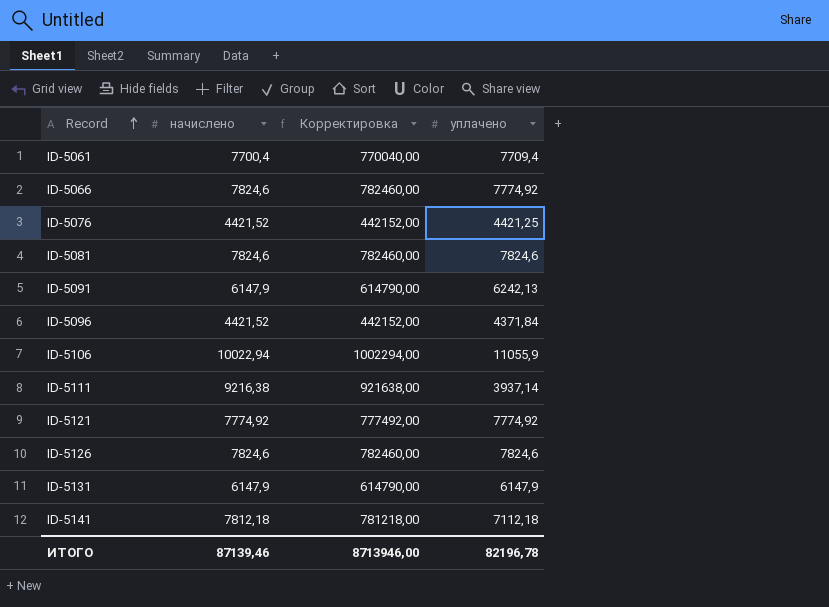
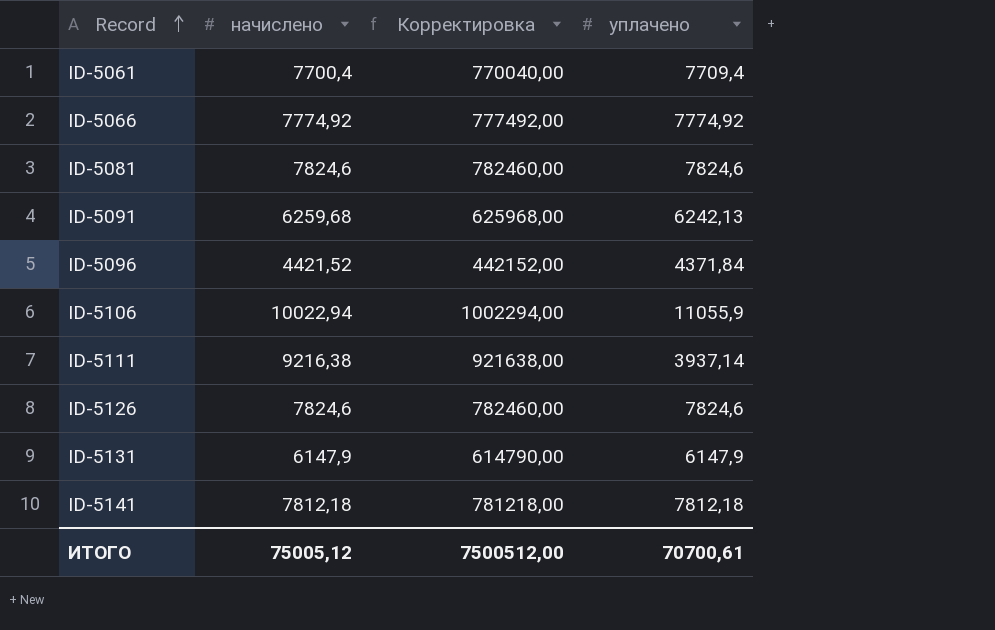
row ID-5076: 4421,52 | 442152,00 | 4421,25 -> none
row ID-5121: 7774,92 | 777492,00 | 7774,92 -> none
ID-5066 | начислено: 7824,6 -> 7774,92
ID-5066 | Корректировка: 782460,00 -> 777492,00
ID-5091 | начислено: 6147,9 -> 6259,68
ID-5091 | Корректировка: 614790,00 -> 625968,00
ID-5141 | уплачено: 7112,18 -> 7812,18
ИТОГО | начислено: 87139,46 -> 75005,12
ИТОГО | Корректировка: 8713946,00 -> 7500512,00
ИТОГО | уплачено: 82196,78 -> 70700,61

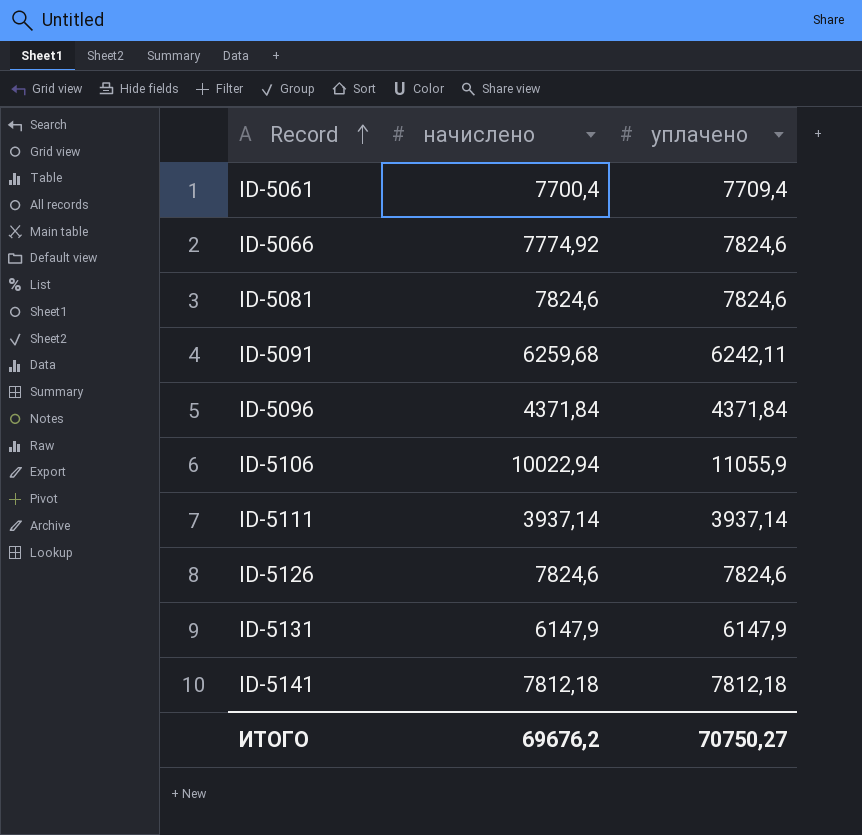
column Корректировка | formula: [начислено] * 100 -> none
ID-5066 | уплачено: 7774,92 -> 7824,6
ID-5091 | уплачено: 6242,13 -> 6242,11
ID-5096 | начислено: 4421,52 -> 4371,84
ID-5111 | начислено: 9216,38 -> 3937,14
ИТОГО | начислено: 75005,12 -> 69676,2
ИТОГО | уплачено: 70700,61 -> 70750,27

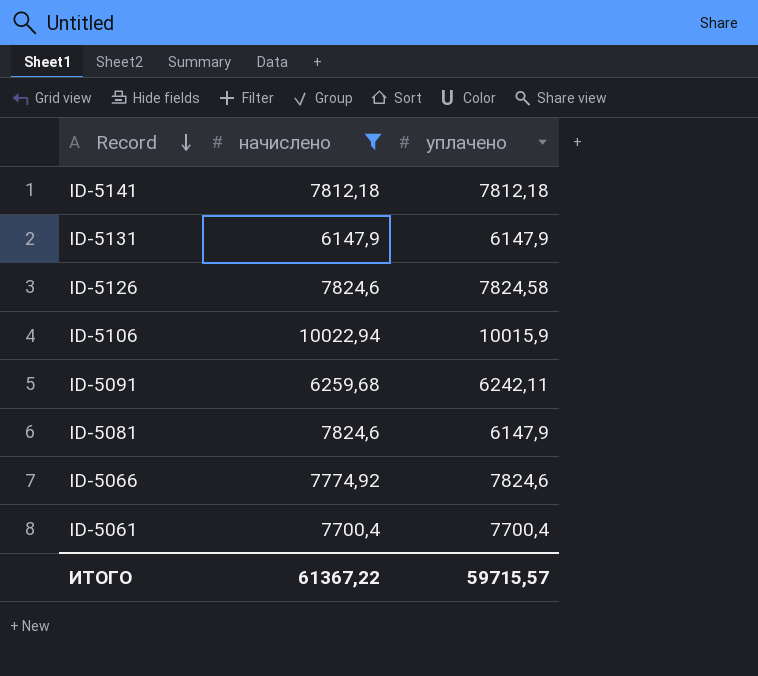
filter: none -> начислено >= 6147,9
row order: Record ascending -> Record descending
ID-5126 | уплачено: 7824,6 -> 7824,58
ID-5106 | уплачено: 11055,9 -> 10015,9
ID-5081 | уплачено: 7824,6 -> 6147,9
ID-5061 | уплачено: 7709,4 -> 7700,4
ИТОГО | начислено: 69676,2 -> 61367,22
ИТОГО | уплачено: 70750,27 -> 59715,57

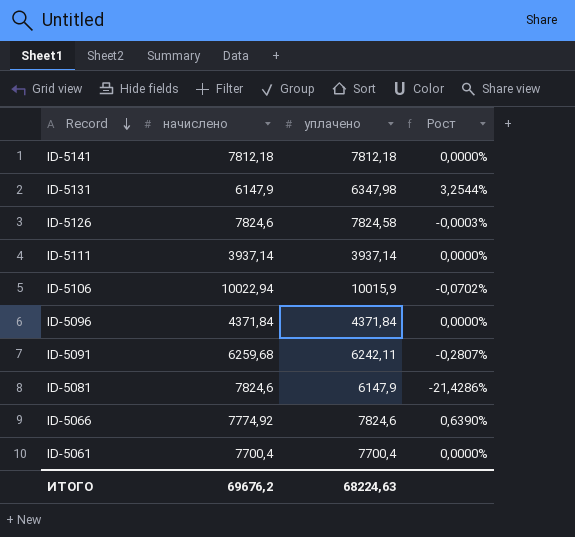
filter: начислено >= 6147,9 -> none
column Рост | formula: none -> ([уплачено] - [начислено]) / [начислено]
ID-5131 | уплачено: 6147,9 -> 6347,98
ИТОГО | начислено: 61367,22 -> 69676,2
ИТОГО | уплачено: 59715,57 -> 68224,63

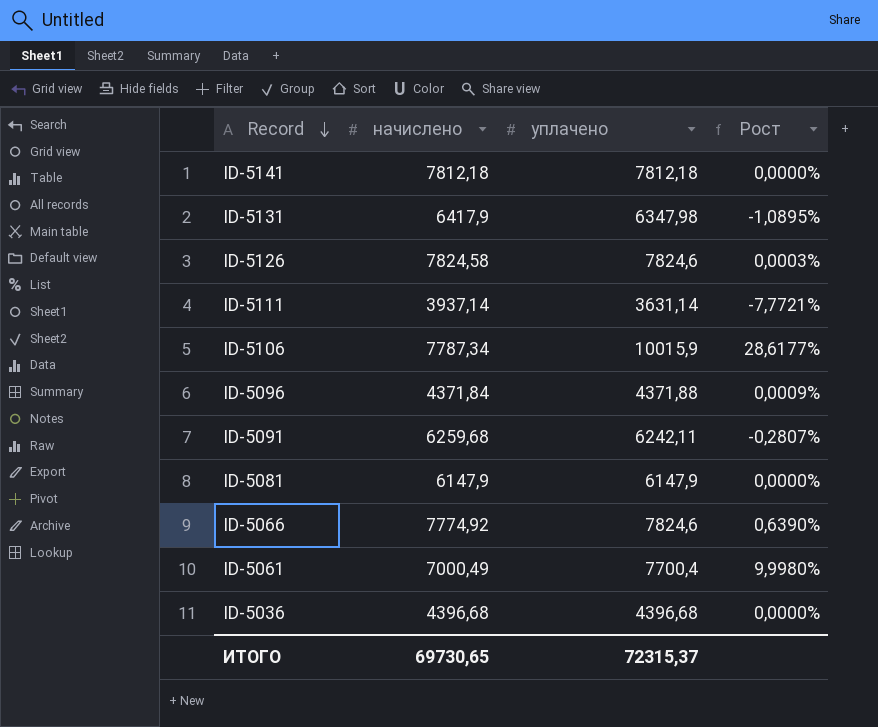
ID-5131 | начислено: 6147,9 -> 6417,9
ID-5131 | Рост: 3,2544% -> -1,0895%
ID-5126 | начислено: 7824,6 -> 7824,58
ID-5126 | уплачено: 7824,58 -> 7824,6
ID-5126 | Рост: -0,0003% -> 0,0003%
ID-5111 | уплачено: 3937,14 -> 3631,14
ID-5111 | Рост: 0,0000% -> -7,7721%
ID-5106 | начислено: 10022,94 -> 7787,34
ID-5106 | Рост: -0,0702% -> 28,6177%
ID-5096 | уплачено: 4371,84 -> 4371,88
ID-5096 | Рост: 0,0000% -> 0,0009%
ID-5081 | начислено: 7824,6 -> 6147,9
ID-5081 | Рост: -21,4286% -> 0,0000%
ID-5061 | начислено: 7700,4 -> 7000,49
ID-5061 | Рост: 0,0000% -> 9,9980%
row ID-5036: none -> 4396,68 | 4396,68 | 0,0000%
ИТОГО | начислено: 69676,2 -> 69730,65
ИТОГО | уплачено: 68224,63 -> 72315,37

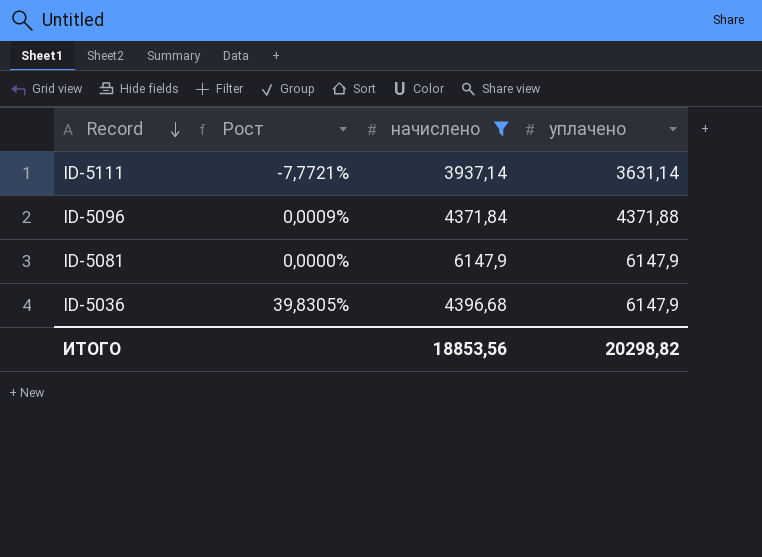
filter: none -> начислено <= 6147,9
column Рост | position: 4 -> 2
ID-5036 | Рост: 0,0000% -> 39,8305%
ID-5036 | уплачено: 4396,68 -> 6147,9
ИТОГО | начислено: 69730,65 -> 18853,56
ИТОГО | уплачено: 72315,37 -> 20298,82

